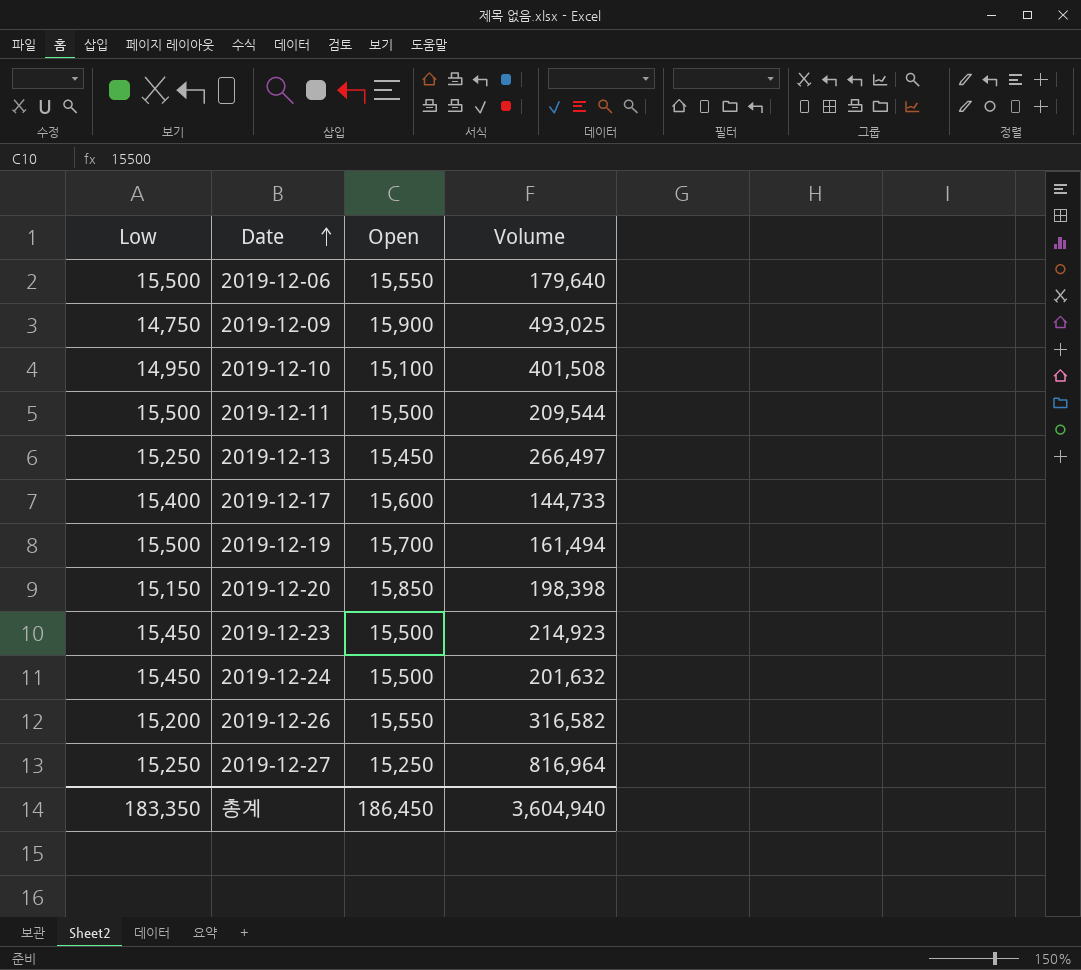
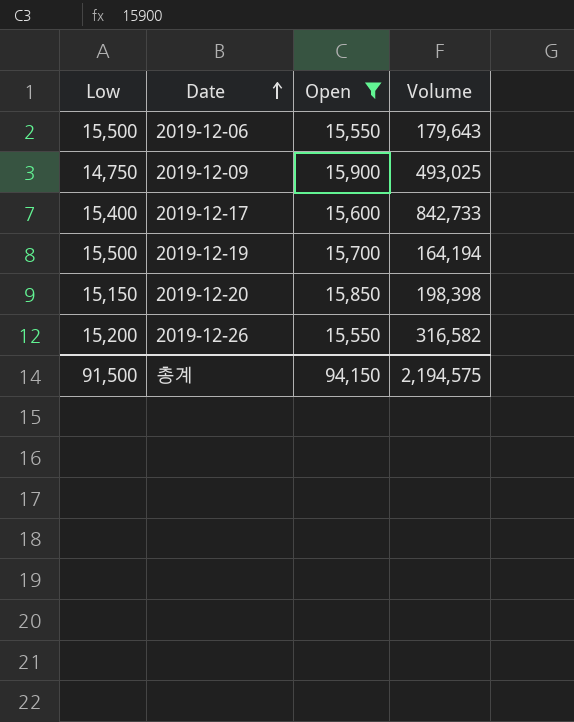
filter: none -> Open >= 15,550
2019-12-06 | Volume: 179,640 -> 179,643
2019-12-17 | Volume: 144,733 -> 842,733
2019-12-19 | Volume: 161,494 -> 164,194
총계 | Low: 183,350 -> 91,500
총계 | Open: 186,450 -> 94,150
총계 | Volume: 3,604,940 -> 2,194,575

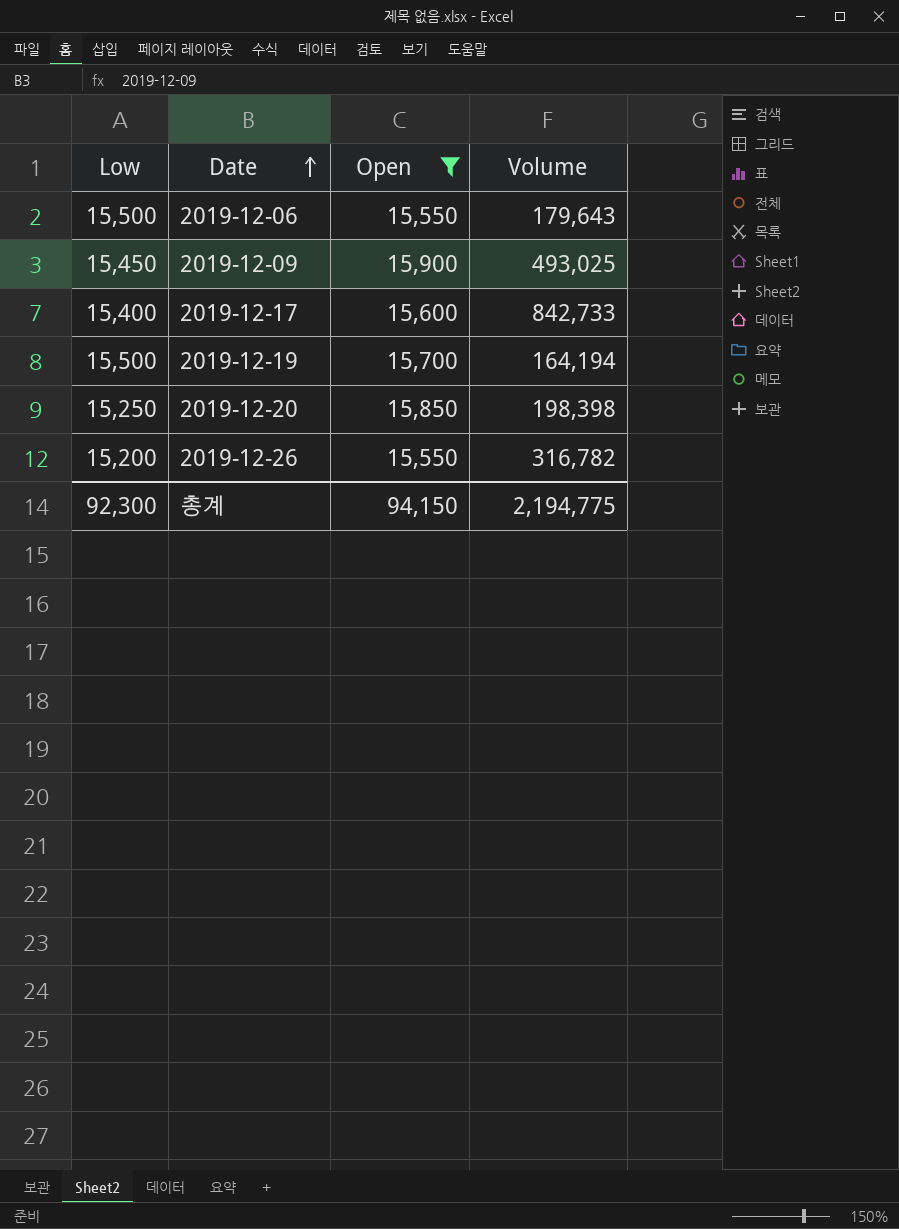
2019-12-09 | Low: 14,750 -> 15,450
2019-12-20 | Low: 15,150 -> 15,250
2019-12-26 | Volume: 316,582 -> 316,782
총계 | Low: 91,500 -> 92,300
총계 | Volume: 2,194,575 -> 2,194,775

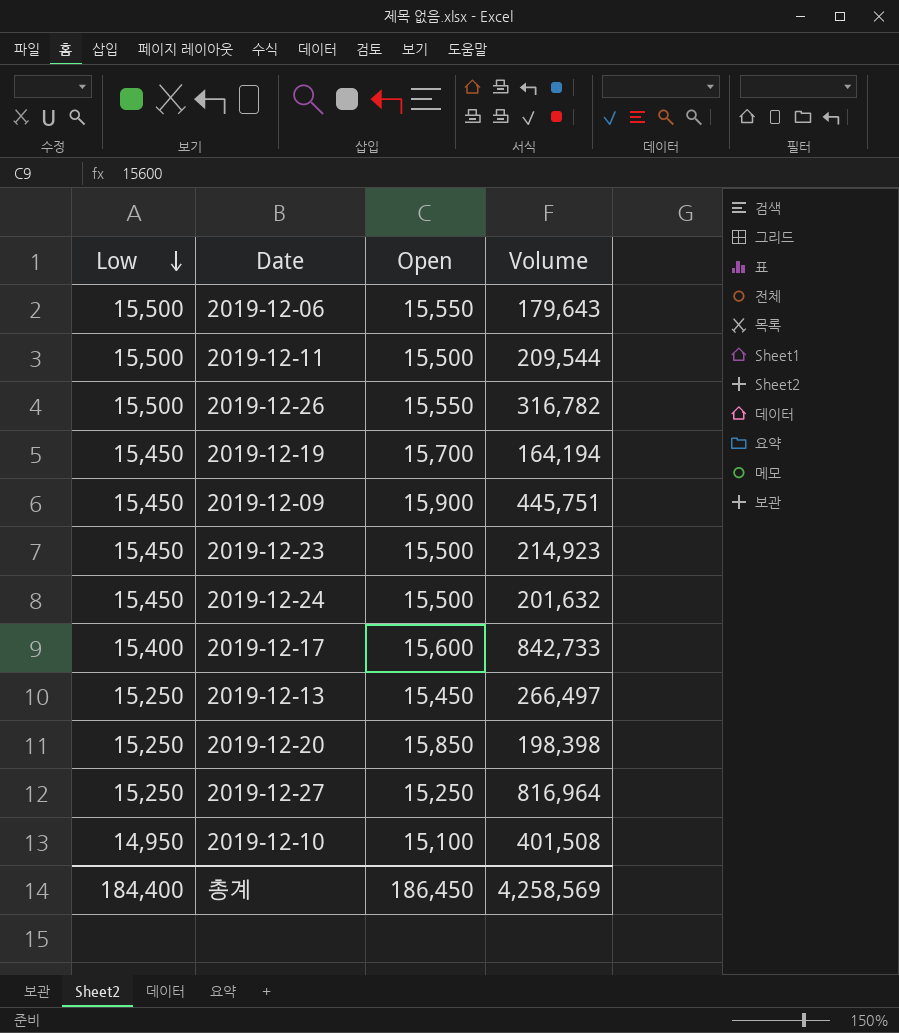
filter: Open >= 15,550 -> none
row order: Date ascending -> Low descending
2019-12-26 | Low: 15,200 -> 15,500
2019-12-19 | Low: 15,500 -> 15,450
2019-12-09 | Volume: 493,025 -> 445,751
총계 | Low: 92,300 -> 184,400
총계 | Open: 94,150 -> 186,450
총계 | Volume: 2,194,775 -> 4,258,569

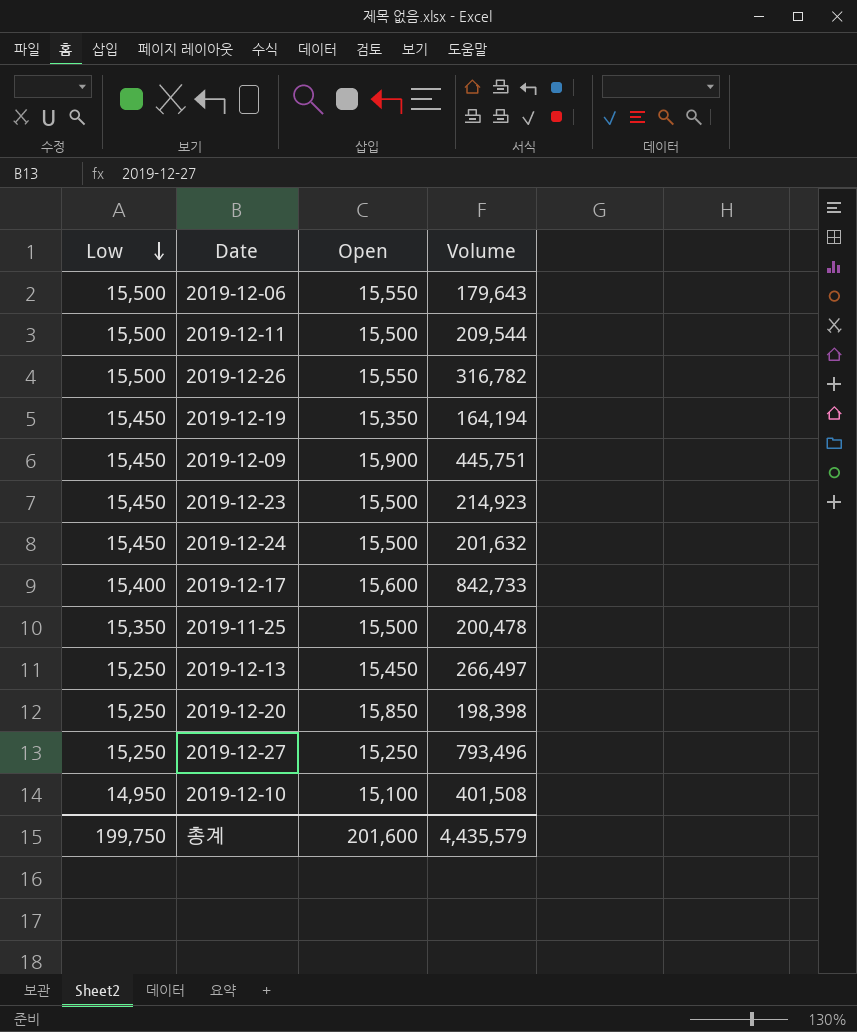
2019-12-19 | Open: 15,700 -> 15,350
row 2019-11-25: none -> 15,350 | 15,500 | 200,478
2019-12-27 | Volume: 816,964 -> 793,496
총계 | Low: 184,400 -> 199,750
총계 | Open: 186,450 -> 201,600
총계 | Volume: 4,258,569 -> 4,435,579

